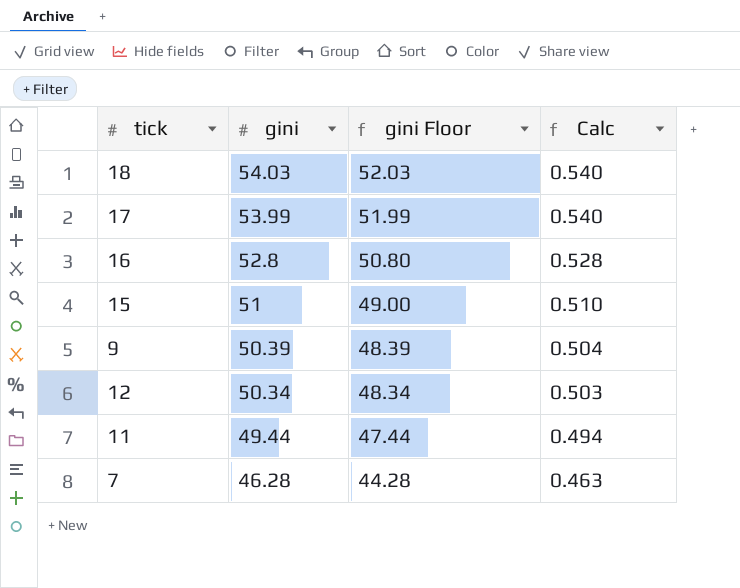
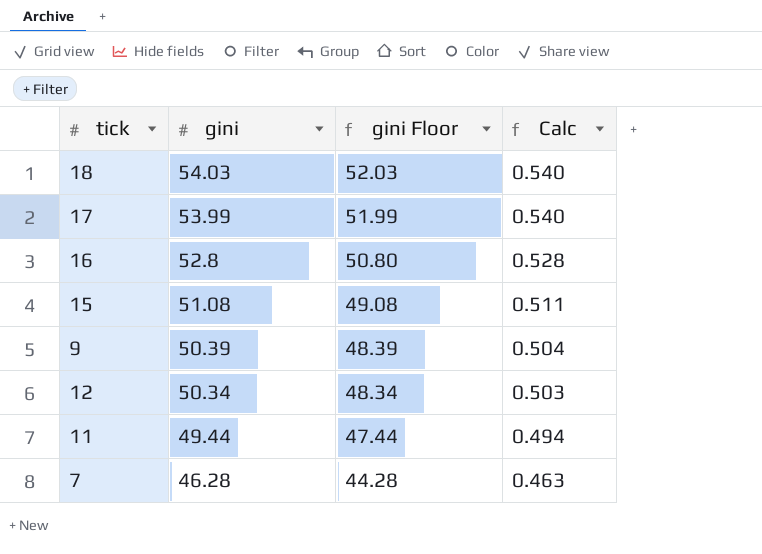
15 | gini: 51 -> 51.08
15 | gini Floor: 49.00 -> 49.08
15 | Calc: 0.510 -> 0.511

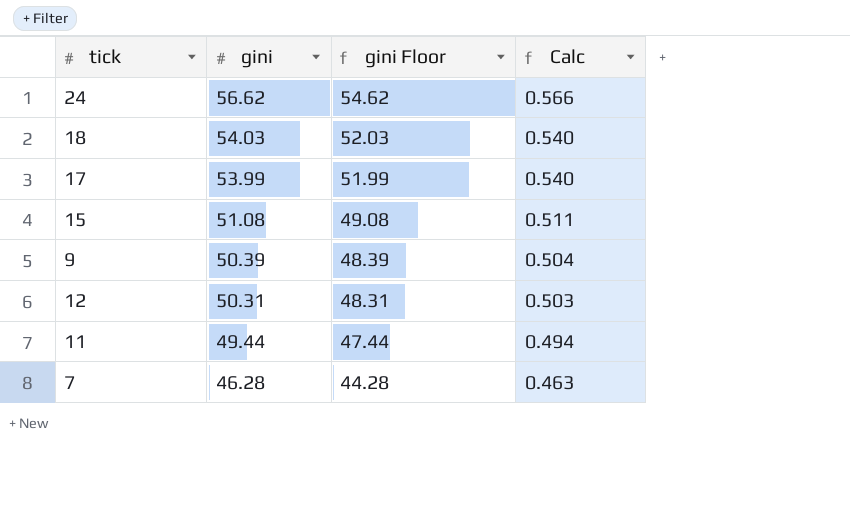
row 16: 52.8 | 50.80 | 0.528 -> none
row 24: none -> 56.62 | 54.62 | 0.566
12 | gini: 50.34 -> 50.31
12 | gini Floor: 48.34 -> 48.31

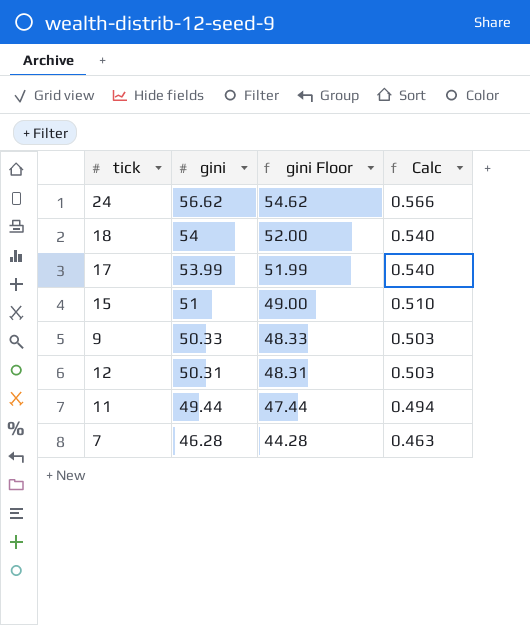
18 | gini: 54.03 -> 54
18 | gini Floor: 52.03 -> 52.00
15 | gini: 51.08 -> 51
15 | gini Floor: 49.08 -> 49.00
15 | Calc: 0.511 -> 0.510
9 | gini: 50.39 -> 50.33
9 | gini Floor: 48.39 -> 48.33
9 | Calc: 0.504 -> 0.503

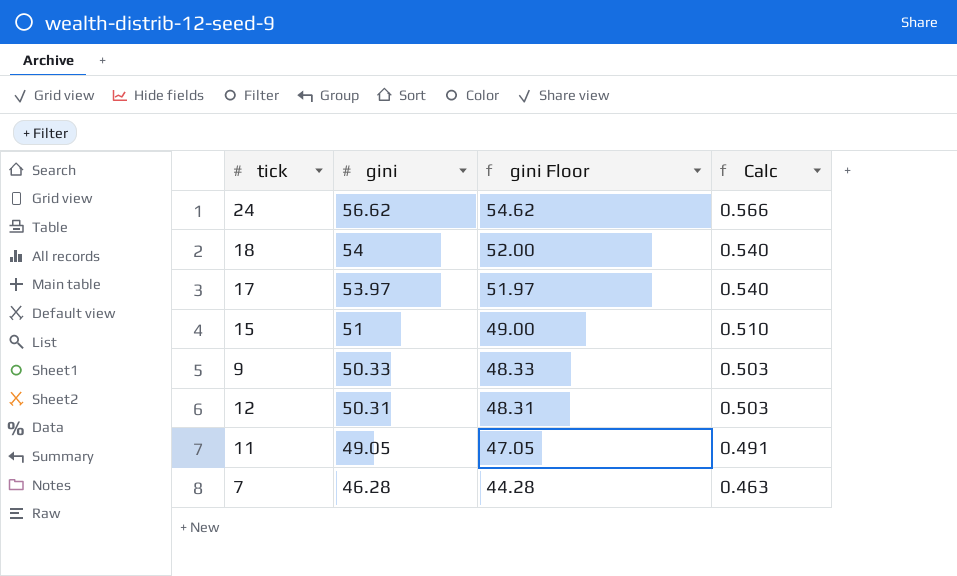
17 | gini: 53.99 -> 53.97
17 | gini Floor: 51.99 -> 51.97
11 | gini: 49.44 -> 49.05
11 | gini Floor: 47.44 -> 47.05
11 | Calc: 0.494 -> 0.491

